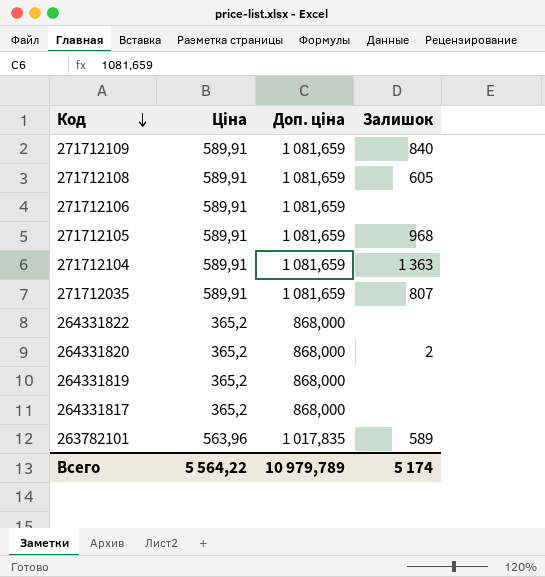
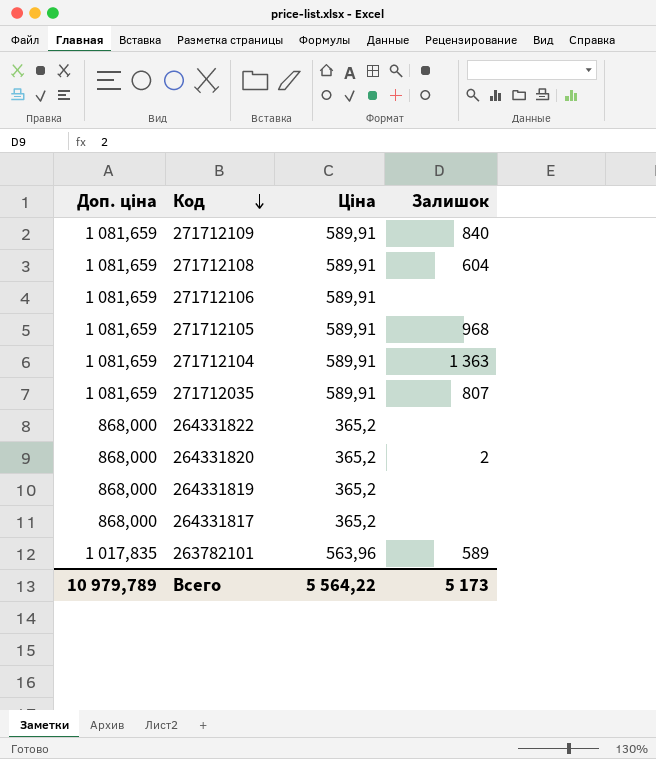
column Доп. ціна | position: 3 -> 1
271712108 | Залишок: 605 -> 604
Всего | Залишок: 5 174 -> 5 173

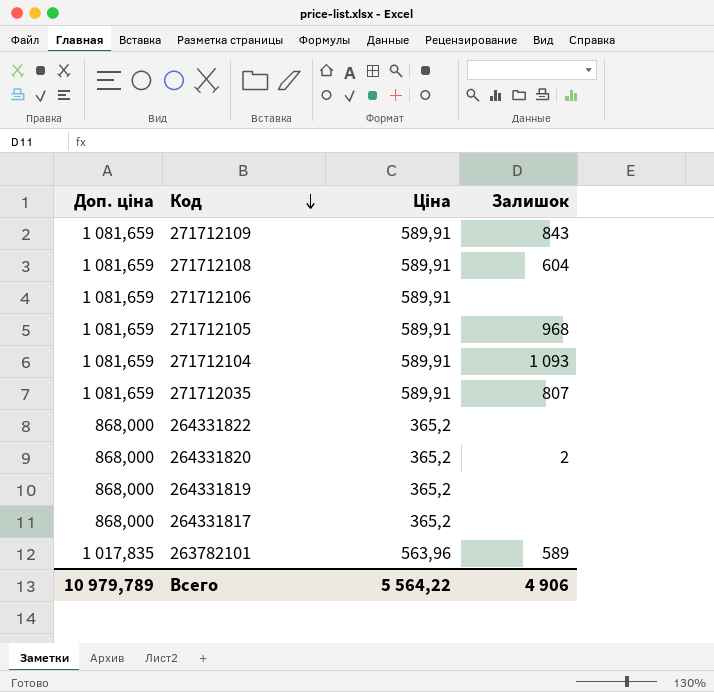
271712109 | Залишок: 840 -> 843
271712104 | Залишок: 1 363 -> 1 093
Всего | Залишок: 5 173 -> 4 906

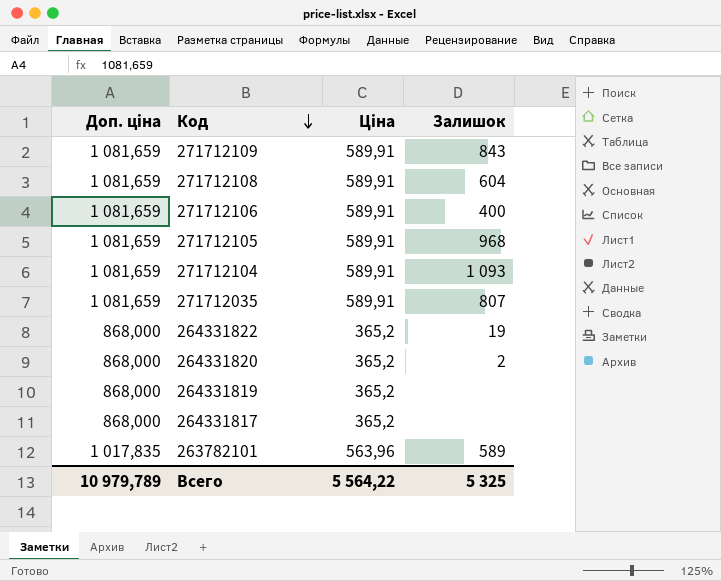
271712106 | Залишок: none -> 400
264331822 | Залишок: none -> 19
Всего | Залишок: 4 906 -> 5 325

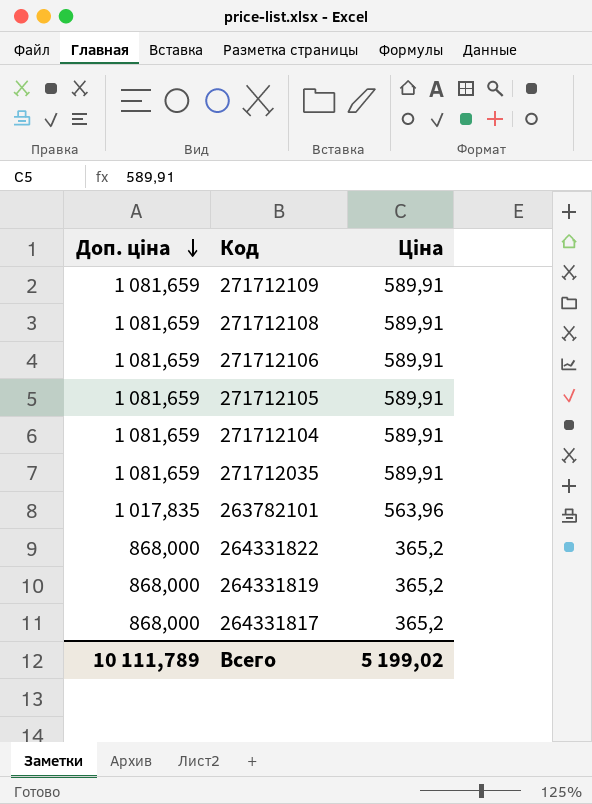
row order: Код descending -> Доп. ціна descending
column Залишок | position: 4 -> none
row 264331820: 868,000 | 365,2 | 2 -> none
Всего | Доп. ціна: 10 979,789 -> 10 111,789
Всего | Ціна: 5 564,22 -> 5 199,02

